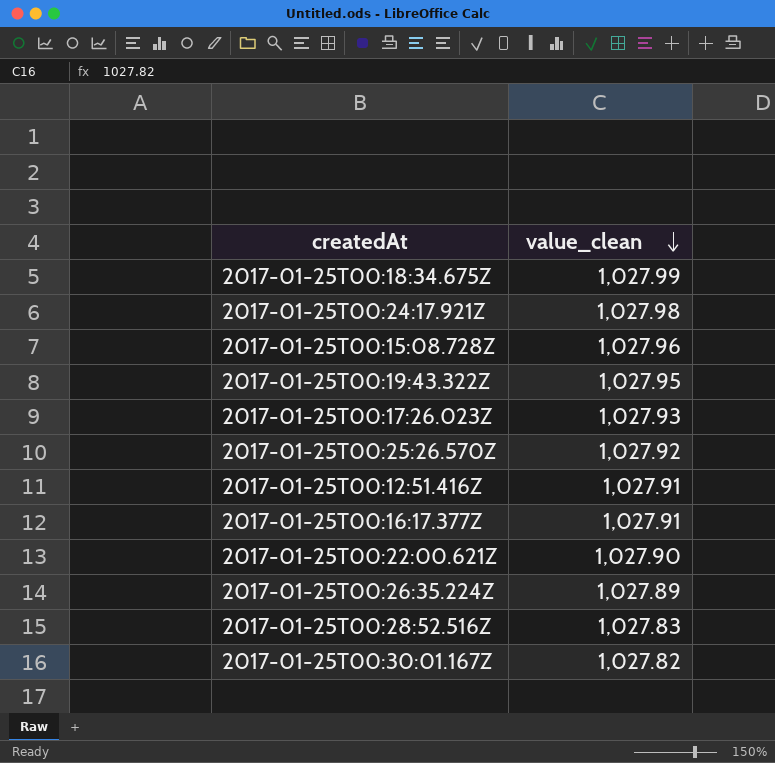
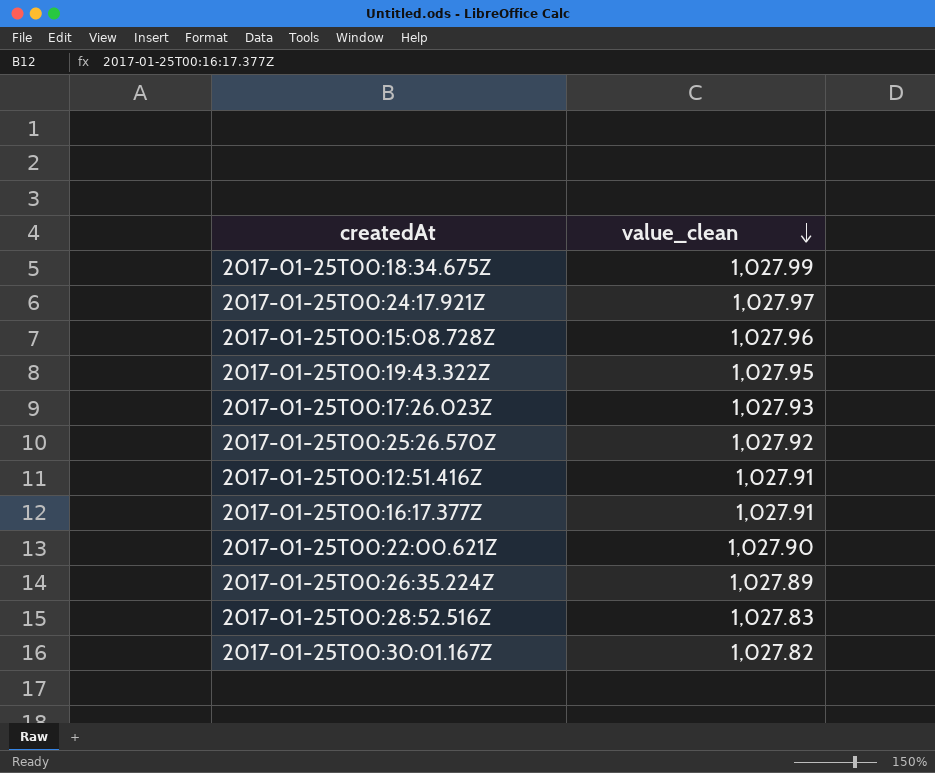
2017-01-25T00:24:17.921Z | value_clean: 1,027.98 -> 1,027.97

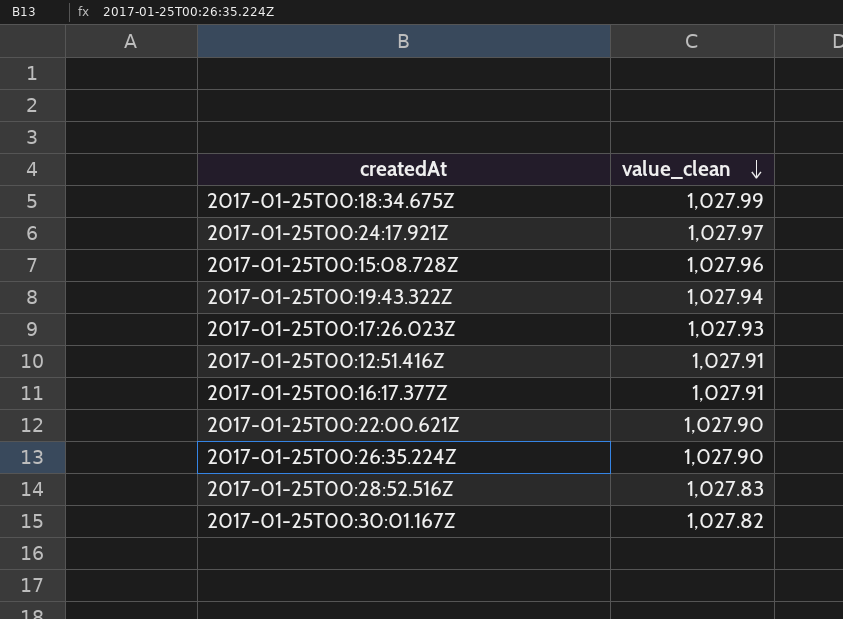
row 2017-01-25T00:25:26.570Z: 1,027.92 -> none
2017-01-25T00:19:43.322Z | value_clean: 1,027.95 -> 1,027.94
2017-01-25T00:26:35.224Z | value_clean: 1,027.89 -> 1,027.90

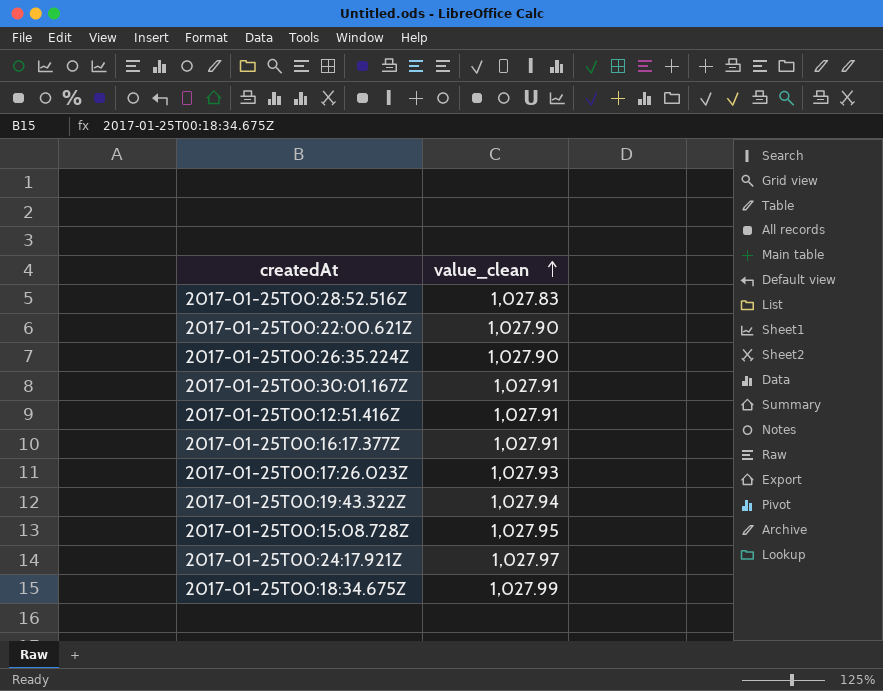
row order: value_clean descending -> value_clean ascending
2017-01-25T00:30:01.167Z | value_clean: 1,027.82 -> 1,027.91
2017-01-25T00:15:08.728Z | value_clean: 1,027.96 -> 1,027.95

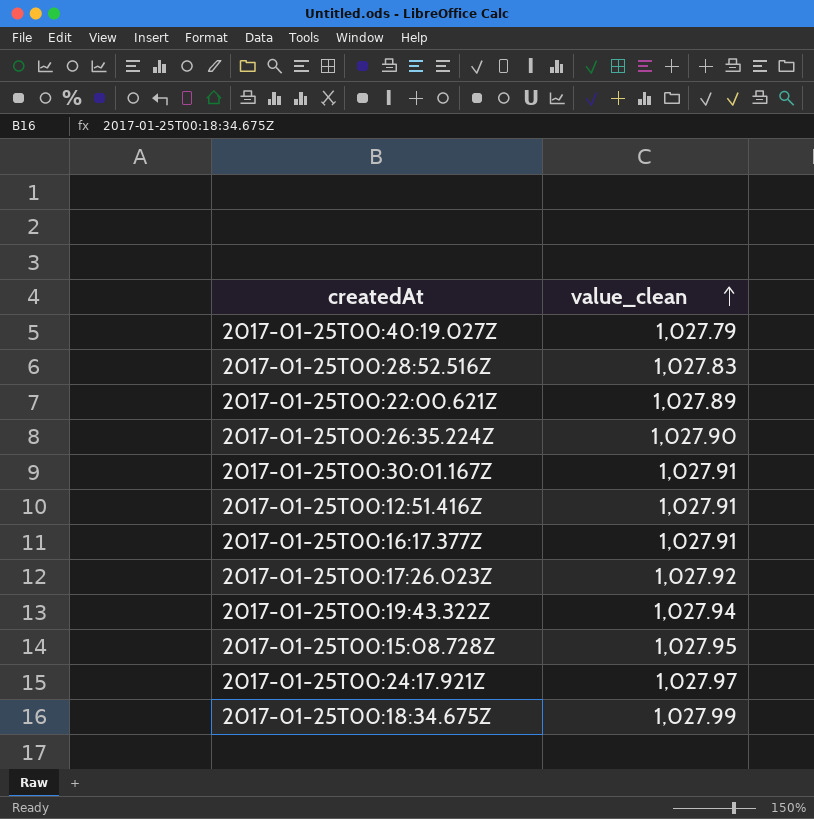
row 2017-01-25T00:40:19.027Z: none -> 1,027.79
2017-01-25T00:22:00.621Z | value_clean: 1,027.90 -> 1,027.89
2017-01-25T00:17:26.023Z | value_clean: 1,027.93 -> 1,027.92

